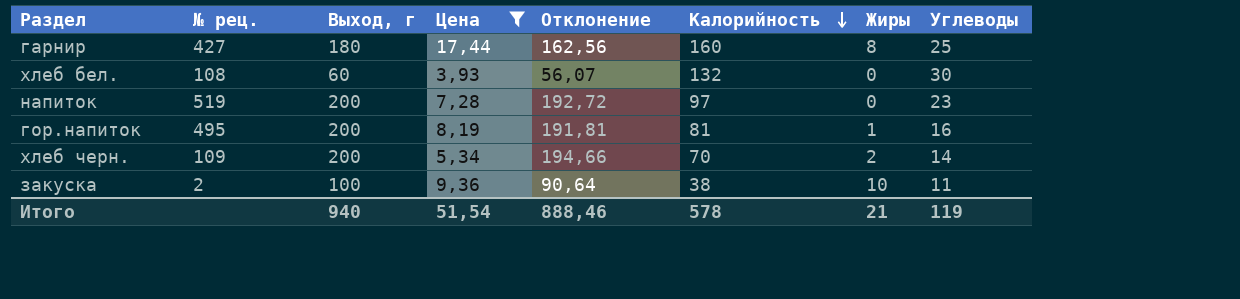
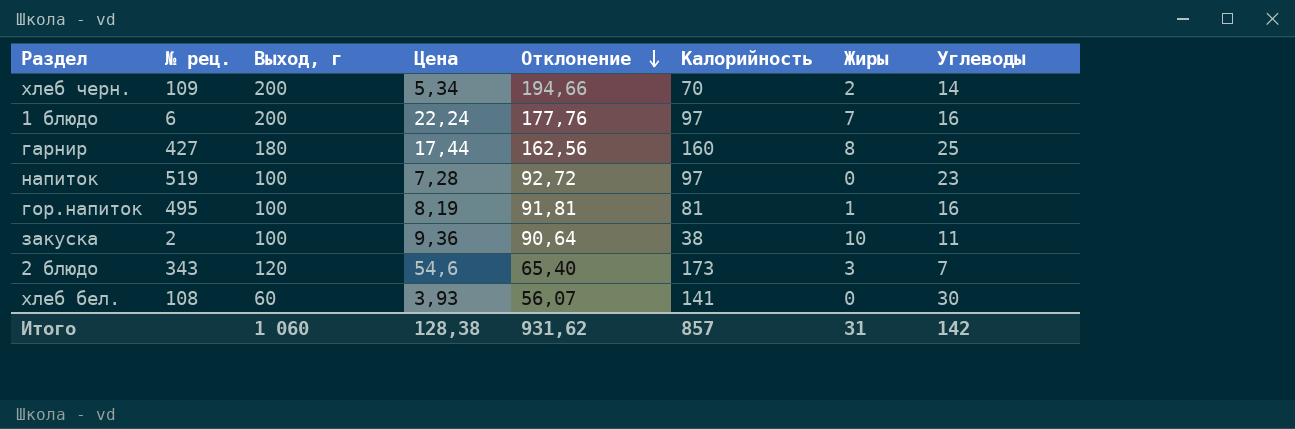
filter: Цена <= 17,44 -> none
row order: Калорийность descending -> Отклонение descending
напиток | Выход, г: 200 -> 100
напиток | Отклонение: 192,72 -> 92,72
гор.напиток | Выход, г: 200 -> 100
гор.напиток | Отклонение: 191,81 -> 91,81
хлеб бел. | Калорийность: 132 -> 141
Итого | Выход, г: 940 -> 1 060
Итого | Цена: 51,54 -> 128,38
Итого | Отклонение: 888,46 -> 931,62
Итого | Калорийность: 578 -> 857
Итого | Жиры: 21 -> 31
Итого | Углеводы: 119 -> 142

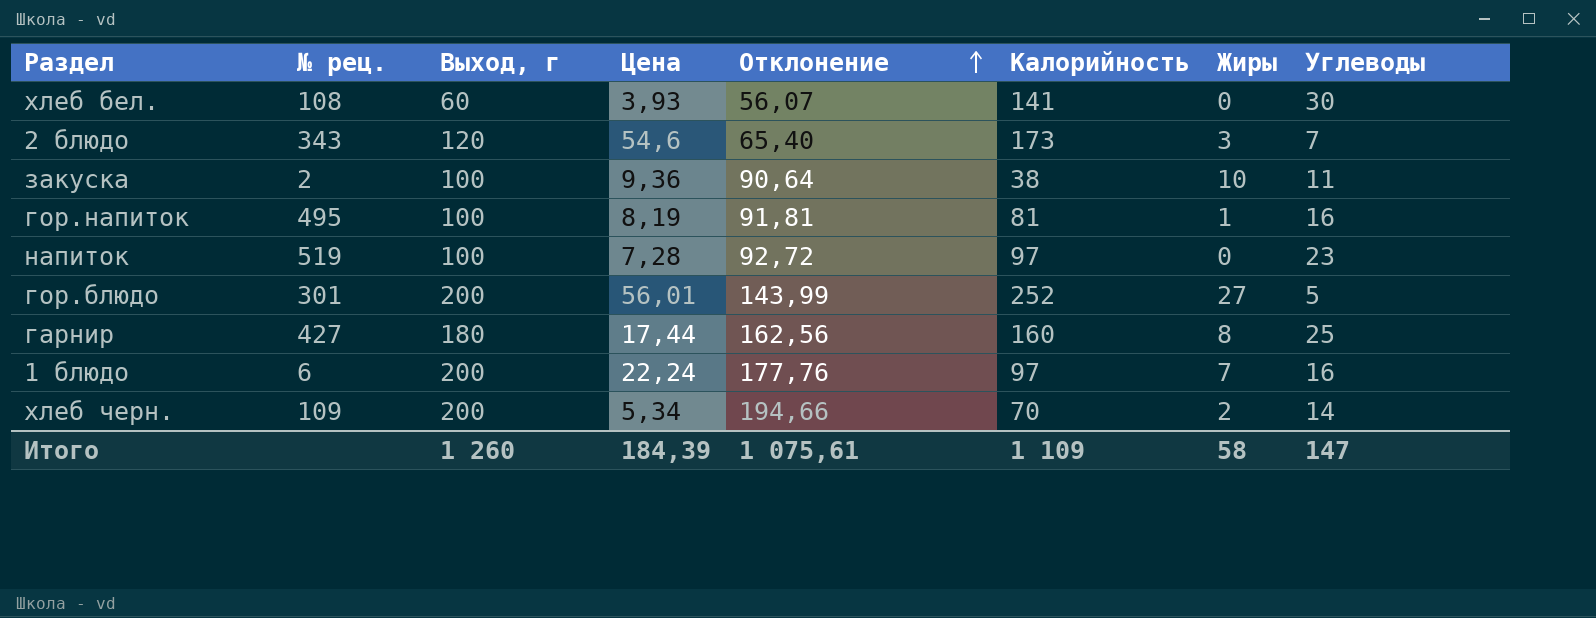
row order: Отклонение descending -> Отклонение ascending
row гор.блюдо: none -> 301 | 200 | 56,01 | 143,99 | 252 | 27 | 5
Итого | Выход, г: 1 060 -> 1 260
Итого | Цена: 128,38 -> 184,39
Итого | Отклонение: 931,62 -> 1 075,61
Итого | Калорийность: 857 -> 1 109
Итого | Жиры: 31 -> 58
Итого | Углеводы: 142 -> 147

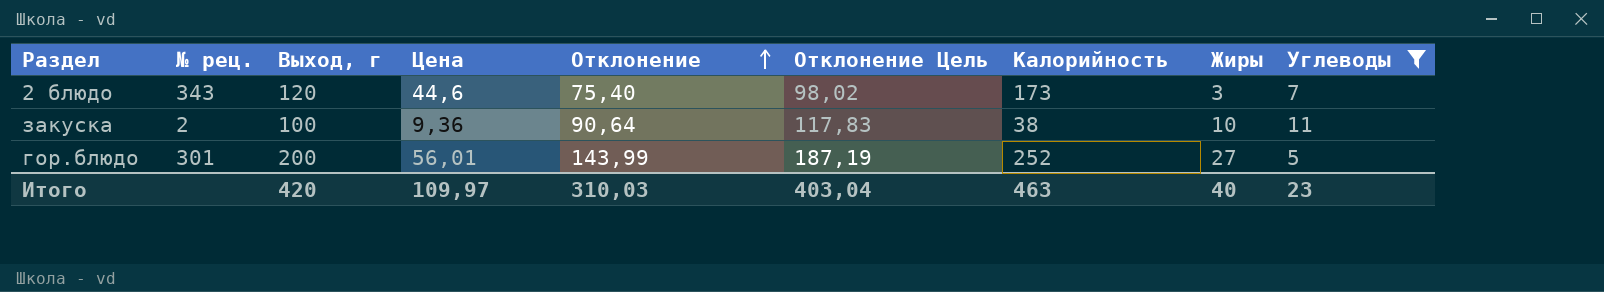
filter: none -> Углеводы <= 11
column Отклонение Цель | formula: none -> [Отклонение] * 1,3
2 блюдо | Цена: 54,6 -> 44,6
2 блюдо | Отклонение: 65,40 -> 75,40
Итого | Выход, г: 1 260 -> 420
Итого | Цена: 184,39 -> 109,97
Итого | Отклонение: 1 075,61 -> 310,03
Итого | Калорийность: 1 109 -> 463
Итого | Жиры: 58 -> 40
Итого | Углеводы: 147 -> 23

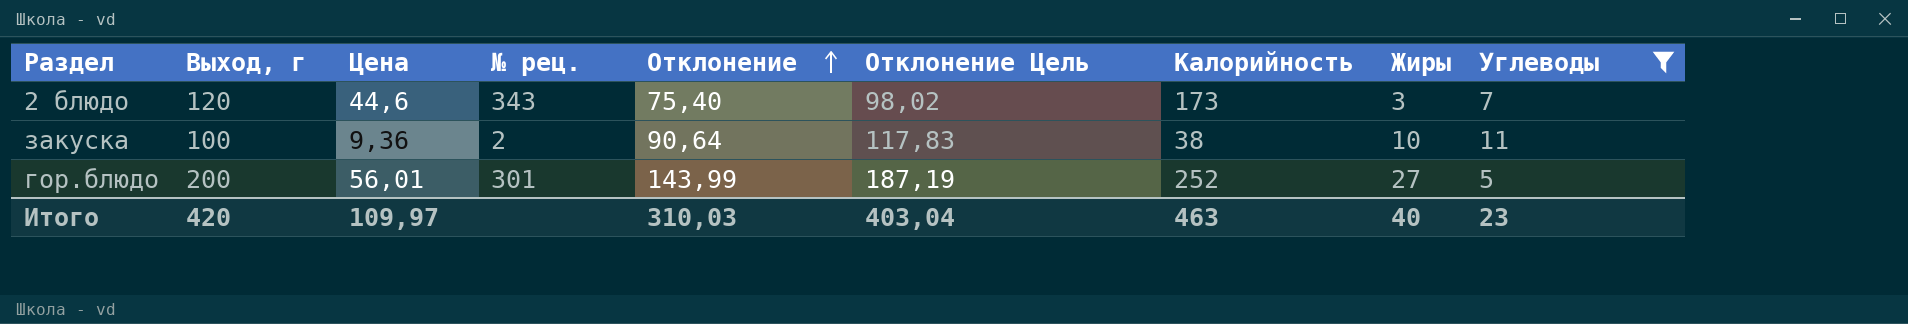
column № рец. | position: 2 -> 4

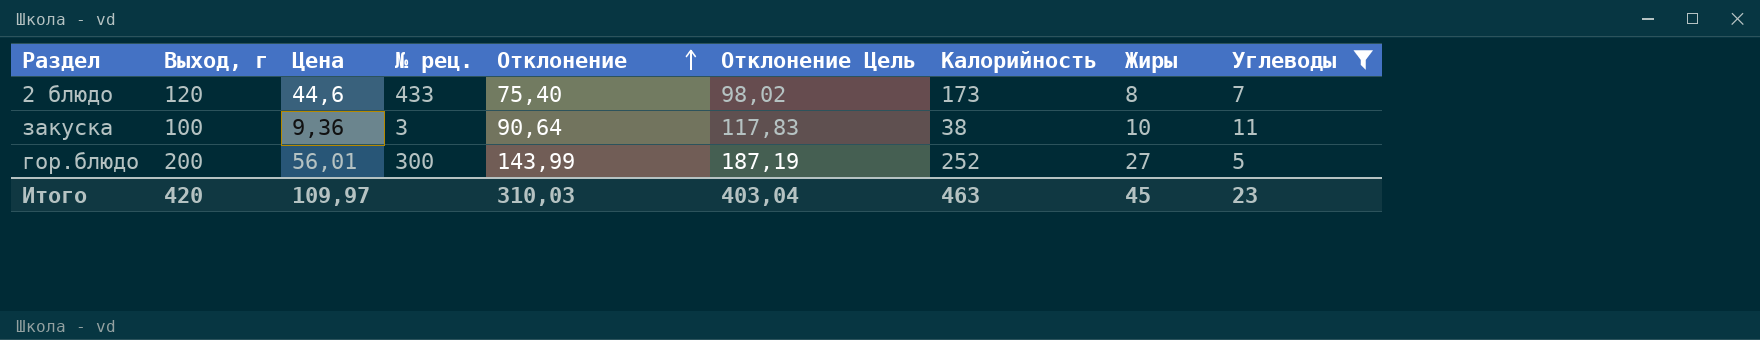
2 блюдо | № рец.: 343 -> 433
2 блюдо | Жиры: 3 -> 8
закуска | № рец.: 2 -> 3
гор.блюдо | № рец.: 301 -> 300
Итого | Жиры: 40 -> 45

